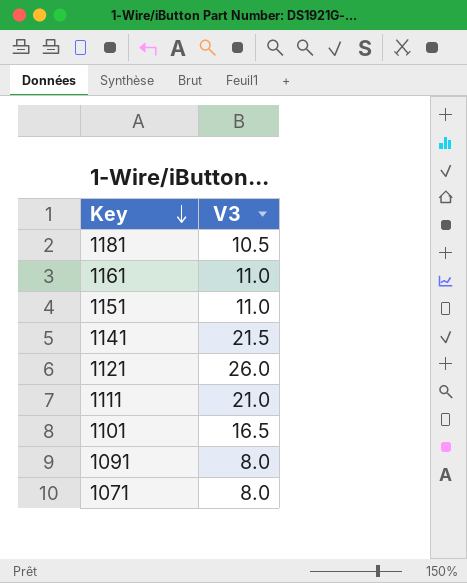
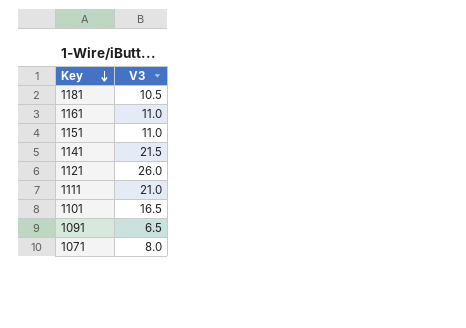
1091 | V3: 8.0 -> 6.5

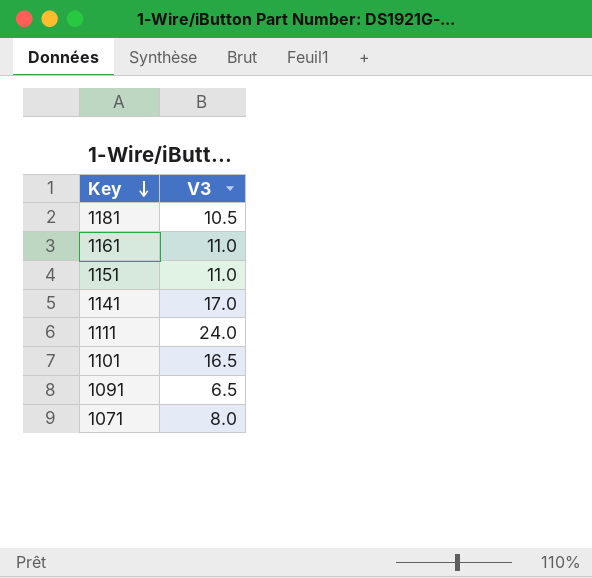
row 1121: 26.0 -> none
1141 | V3: 21.5 -> 17.0
1111 | V3: 21.0 -> 24.0

